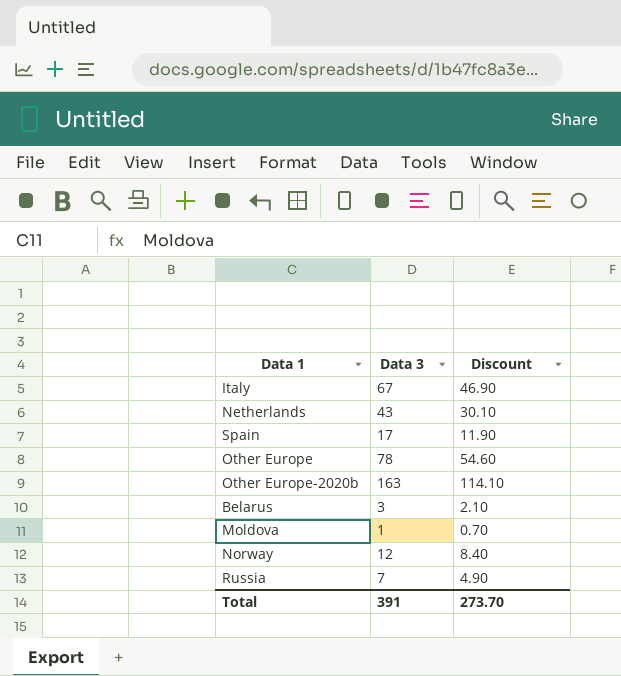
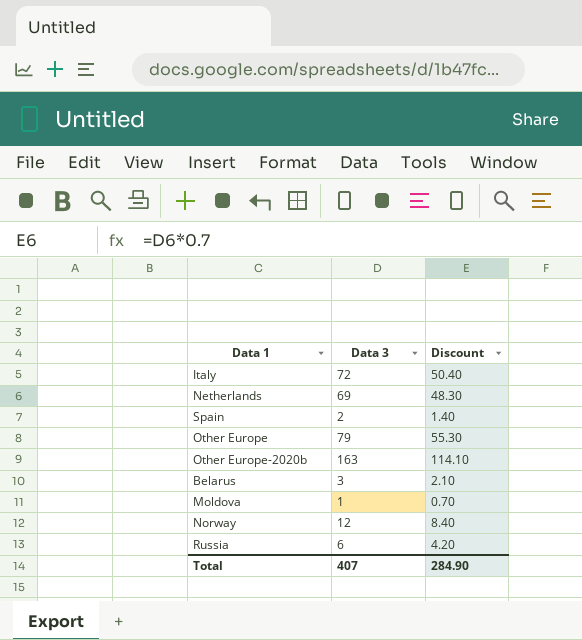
Italy | Data 3: 67 -> 72
Italy | Discount: 46.90 -> 50.40
Netherlands | Data 3: 43 -> 69
Netherlands | Discount: 30.10 -> 48.30
Spain | Data 3: 17 -> 2
Spain | Discount: 11.90 -> 1.40
Other Europe | Data 3: 78 -> 79
Other Europe | Discount: 54.60 -> 55.30
Russia | Data 3: 7 -> 6
Russia | Discount: 4.90 -> 4.20
Total | Data 3: 391 -> 407
Total | Discount: 273.70 -> 284.90

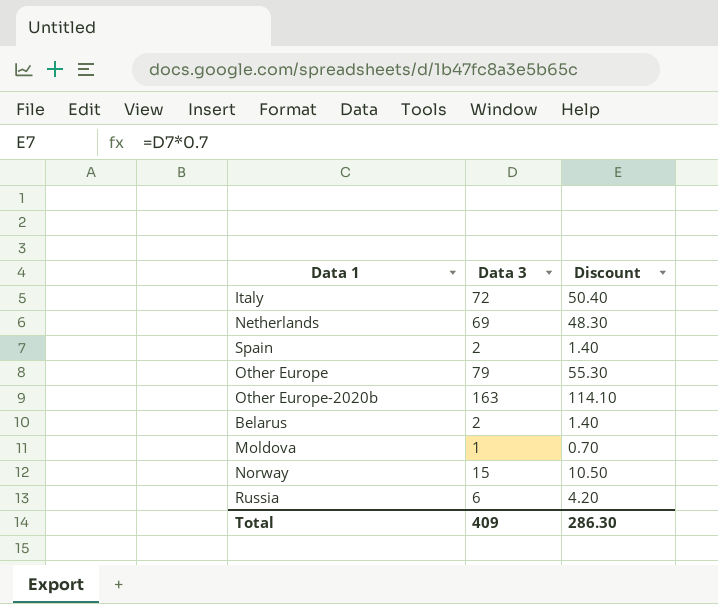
Belarus | Data 3: 3 -> 2
Belarus | Discount: 2.10 -> 1.40
Norway | Data 3: 12 -> 15
Norway | Discount: 8.40 -> 10.50
Total | Data 3: 407 -> 409
Total | Discount: 284.90 -> 286.30

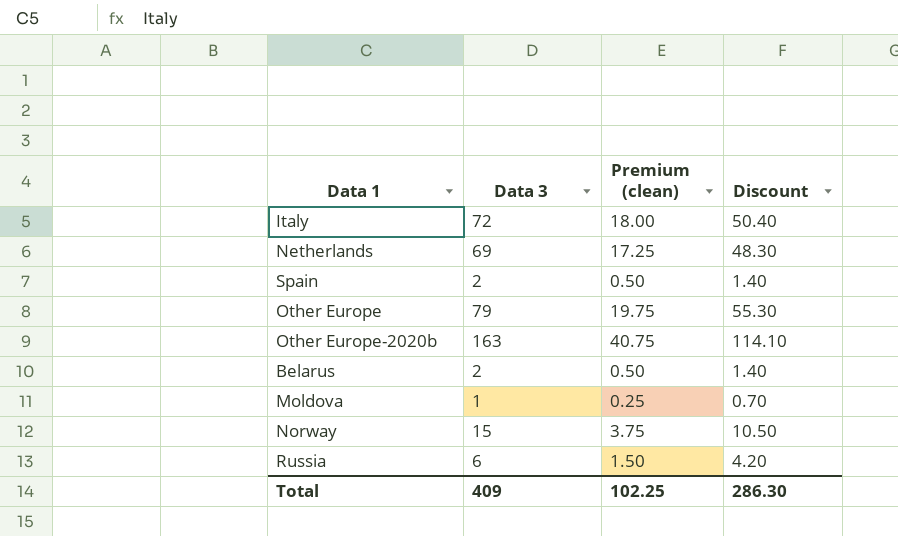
column Premium (clean) | formula: none -> [Data 3] * 0.25

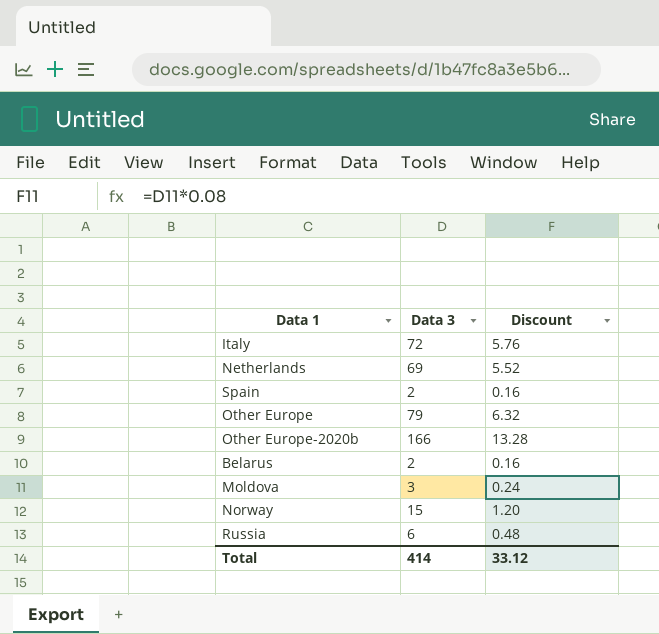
column Premium (clean) | formula: [Data 3] * 0.25 -> none
column Discount | formula: [Data 3] * 0.7 -> [Data 3] * 0.08
Other Europe-2020b | Data 3: 163 -> 166
Moldova | Data 3: 1 -> 3
Total | Data 3: 409 -> 414
Total | Discount: 286.30 -> 33.12

